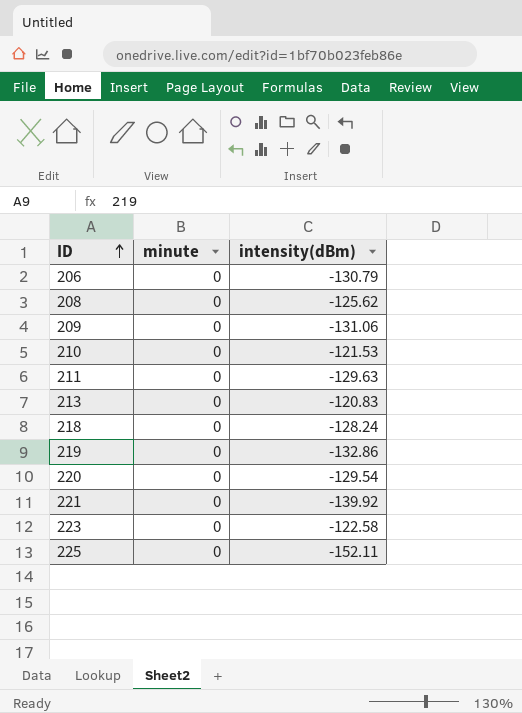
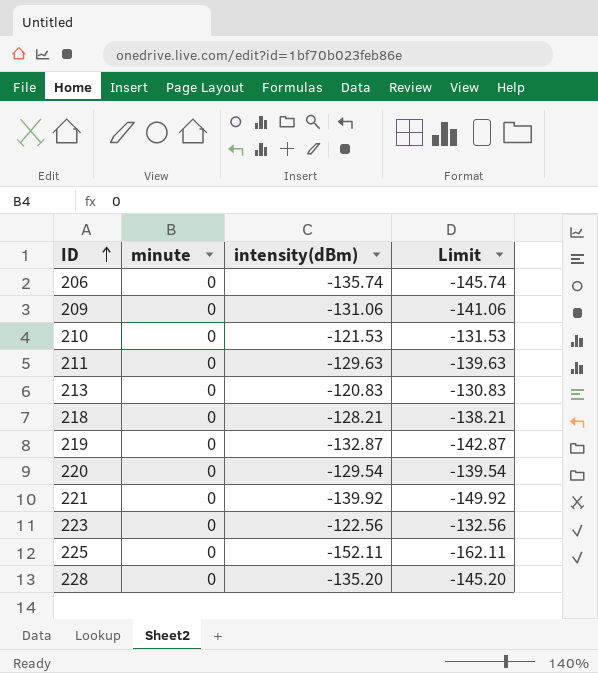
column Limit | formula: none -> [intensity(dBm)] - 10
row 208: 0 | -125.62 -> none
206 | intensity(dBm): -130.79 -> -135.74
218 | intensity(dBm): -128.24 -> -128.21
219 | intensity(dBm): -132.86 -> -132.87
223 | intensity(dBm): -122.58 -> -122.56
row 228: none -> 0 | -135.20 | -145.20

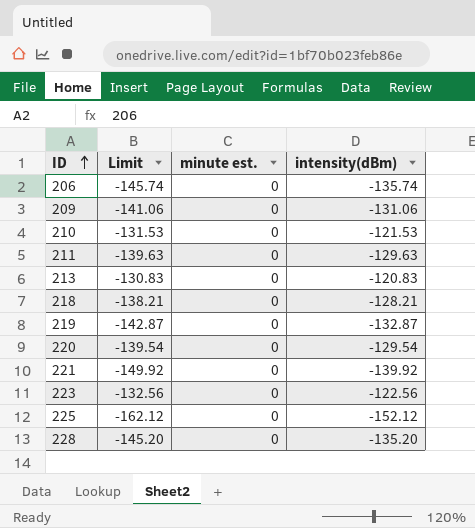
column Limit | position: 4 -> 2
column name: minute -> minute est.
225 | Limit: -162.11 -> -162.12
225 | intensity(dBm): -152.11 -> -152.12

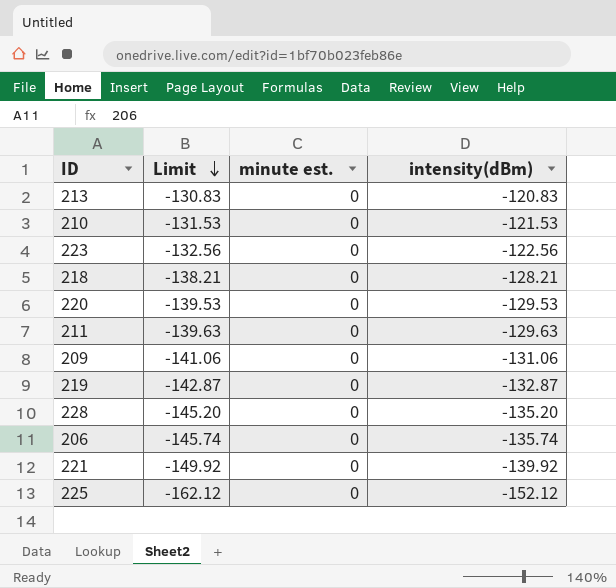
row order: ID ascending -> Limit descending
220 | Limit: -139.54 -> -139.53
220 | intensity(dBm): -129.54 -> -129.53

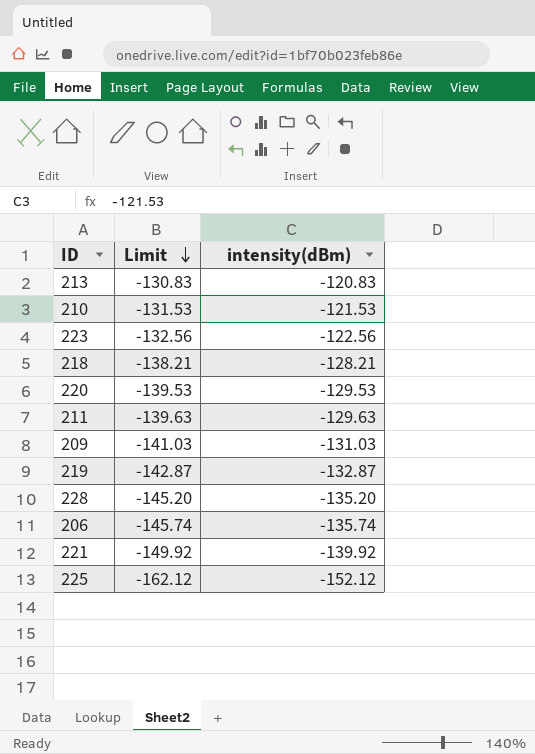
column minute est. | position: 3 -> none
209 | Limit: -141.06 -> -141.03
209 | intensity(dBm): -131.06 -> -131.03

